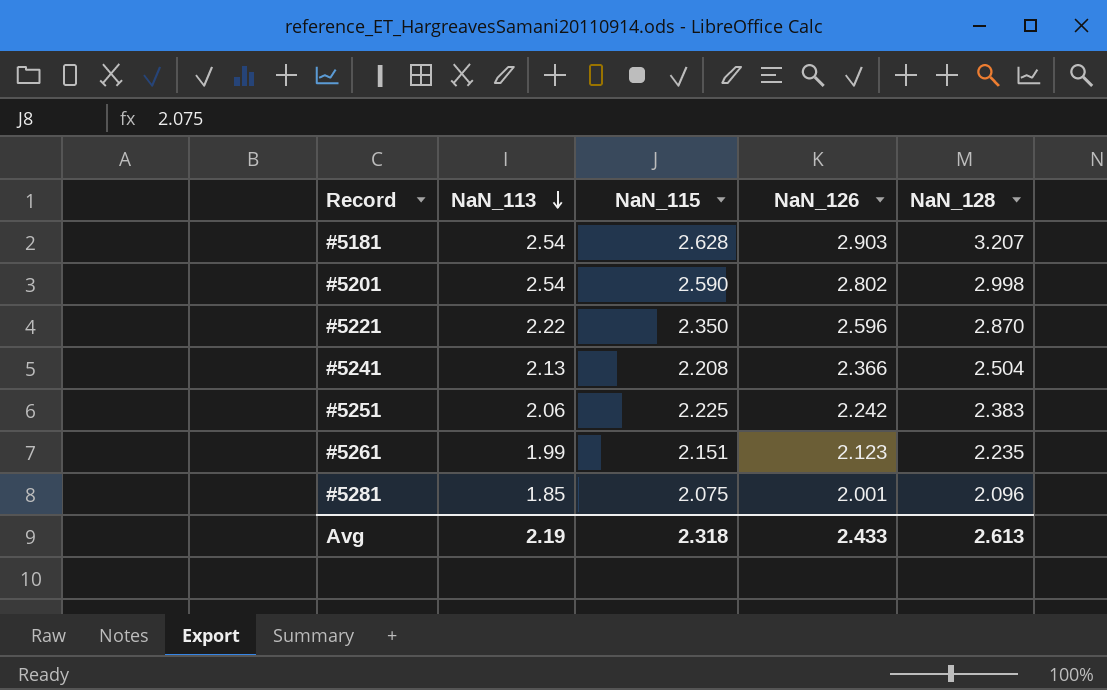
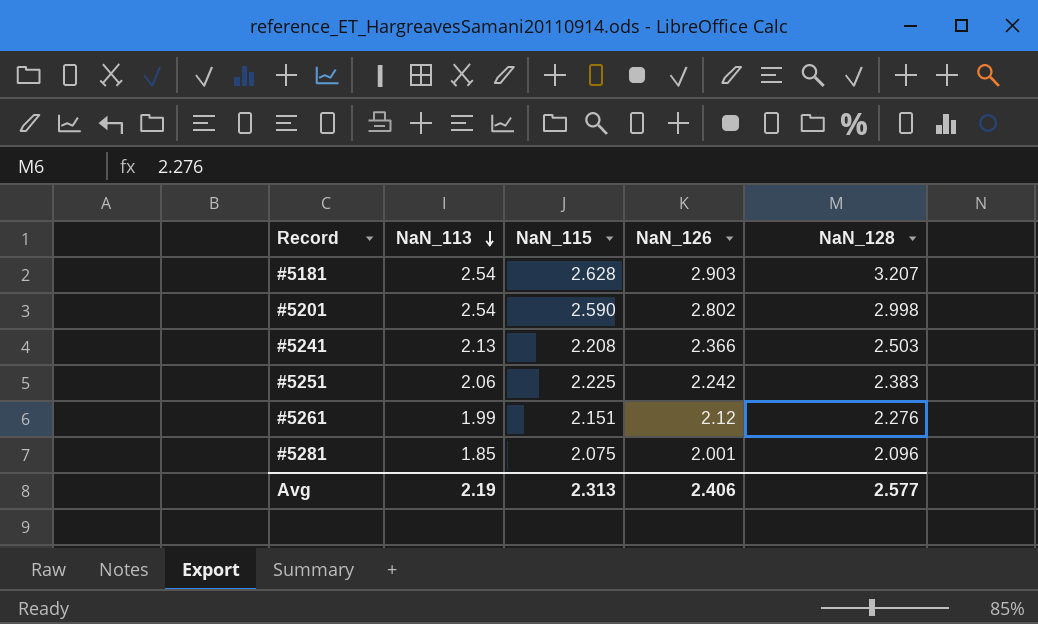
row #5221: 2.22 | 2.350 | 2.596 | 2.870 -> none
#5241 | NaN_128: 2.504 -> 2.503
#5261 | NaN_126: 2.123 -> 2.12
#5261 | NaN_128: 2.235 -> 2.276
Avg | NaN_115: 2.318 -> 2.313
Avg | NaN_126: 2.433 -> 2.406
Avg | NaN_128: 2.613 -> 2.577

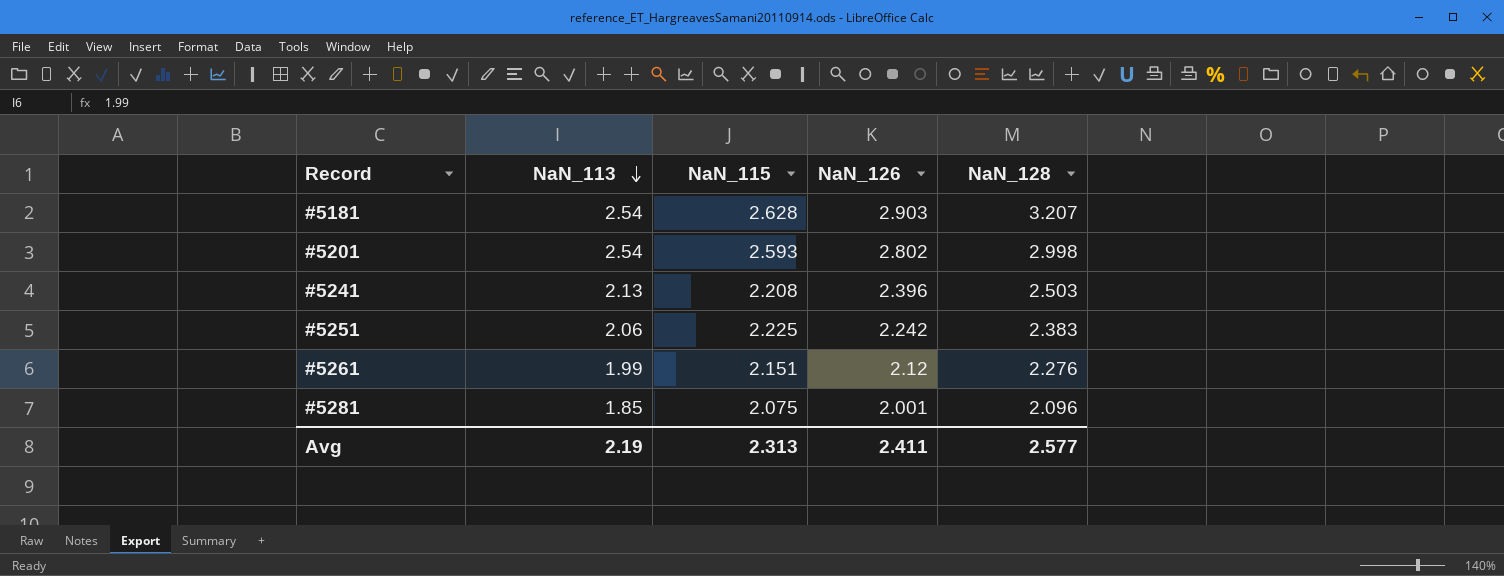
#5201 | NaN_115: 2.590 -> 2.593
#5241 | NaN_126: 2.366 -> 2.396
Avg | NaN_126: 2.406 -> 2.411

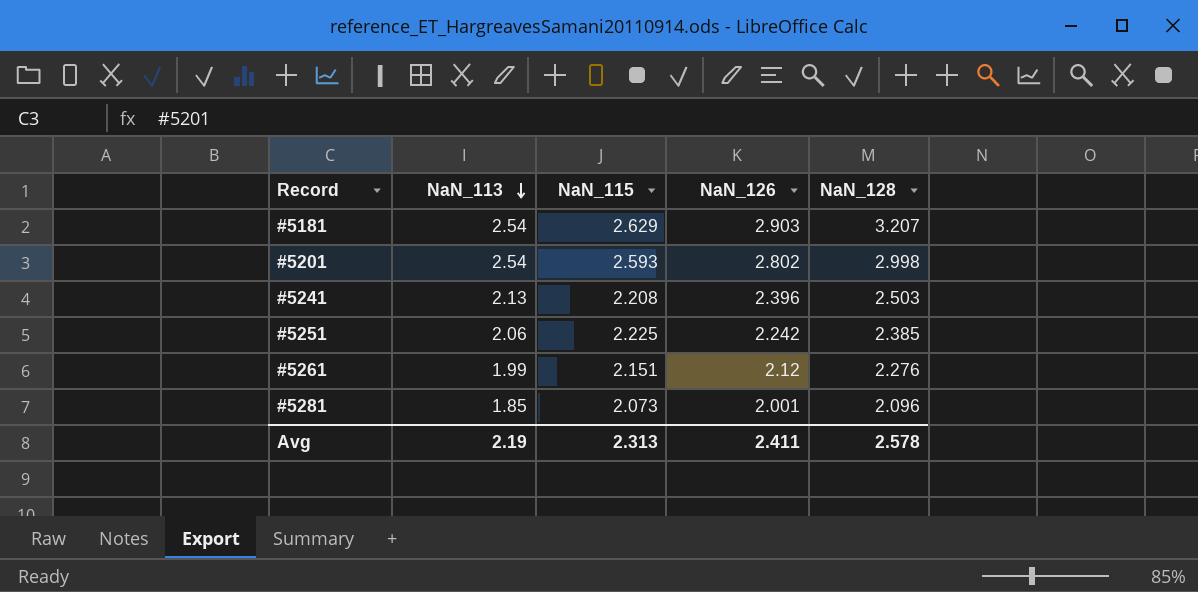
#5181 | NaN_115: 2.628 -> 2.629
#5251 | NaN_128: 2.383 -> 2.385
#5281 | NaN_115: 2.075 -> 2.073
Avg | NaN_128: 2.577 -> 2.578

